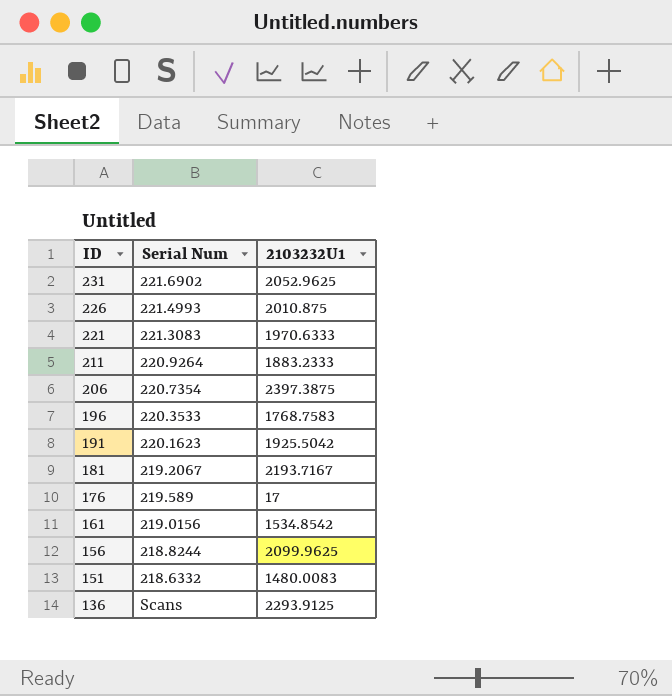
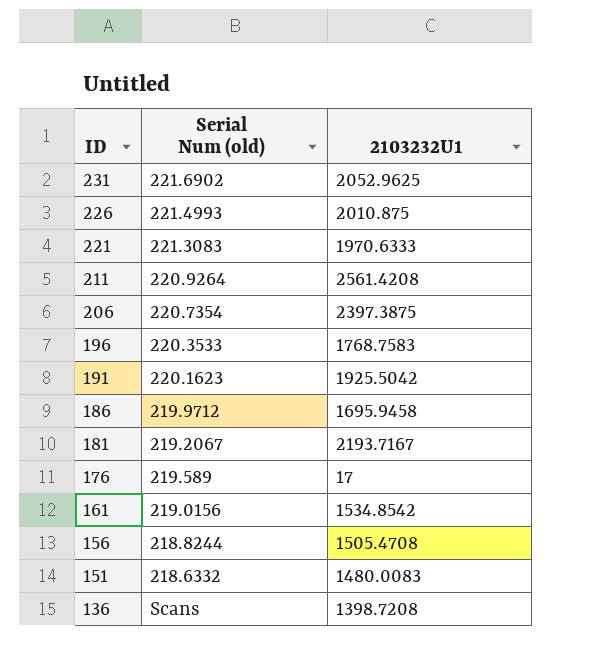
column name: Serial Num -> Serial Num (old)
211 | 2103232U1: 1883.2333 -> 2561.4208
row 186: none -> 219.9712 | 1695.9458
156 | 2103232U1: 2099.9625 -> 1505.4708
136 | 2103232U1: 2293.9125 -> 1398.7208

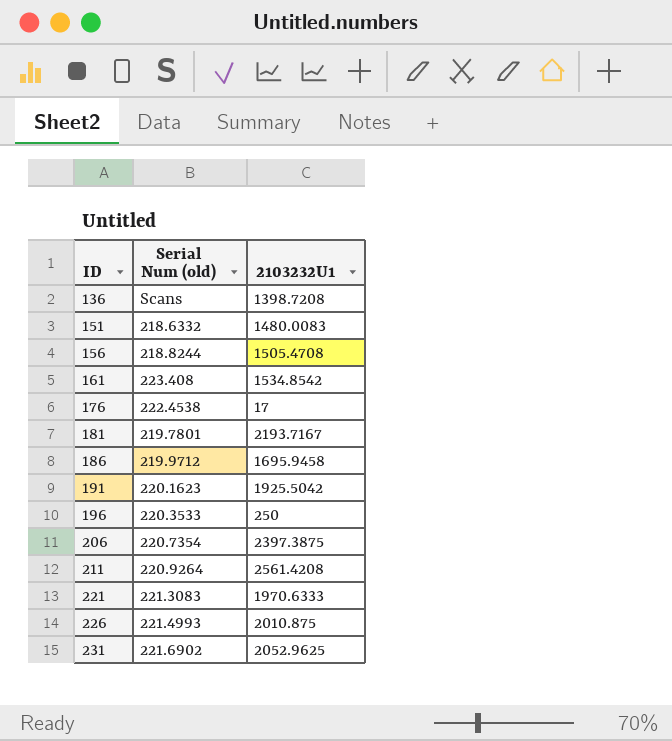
row order: ID descending -> ID ascending
161 | Serial Num (old): 219.0156 -> 223.408
176 | Serial Num (old): 219.589 -> 222.4538
181 | Serial Num (old): 219.2067 -> 219.7801
196 | 2103232U1: 1768.7583 -> 250

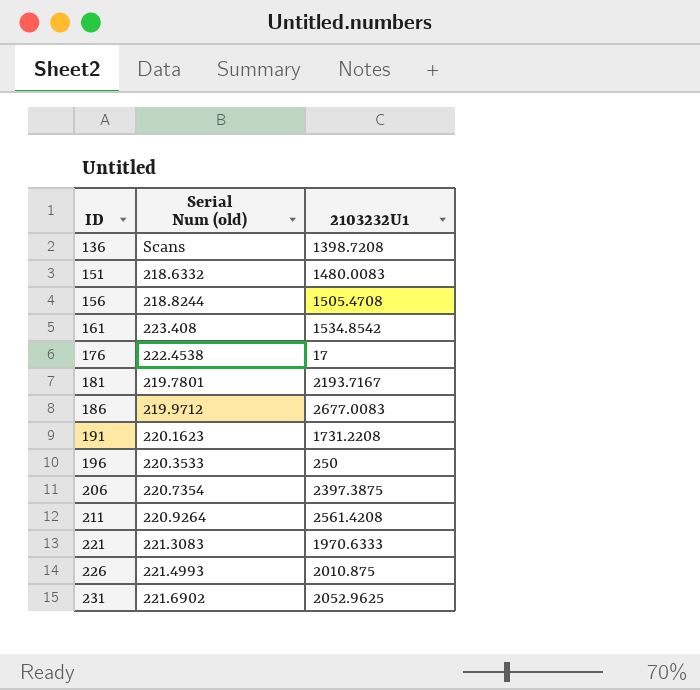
186 | 2103232U1: 1695.9458 -> 2677.0083
191 | 2103232U1: 1925.5042 -> 1731.2208

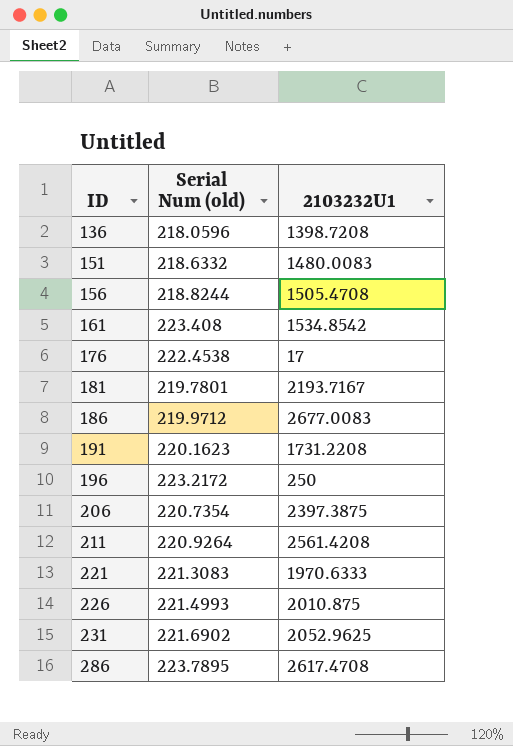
136 | Serial Num (old): Scans -> 218.0596
196 | Serial Num (old): 220.3533 -> 223.2172
row 286: none -> 223.7895 | 2617.4708

